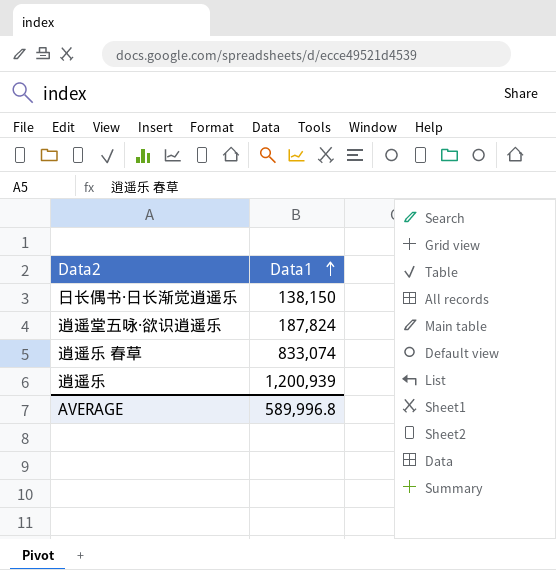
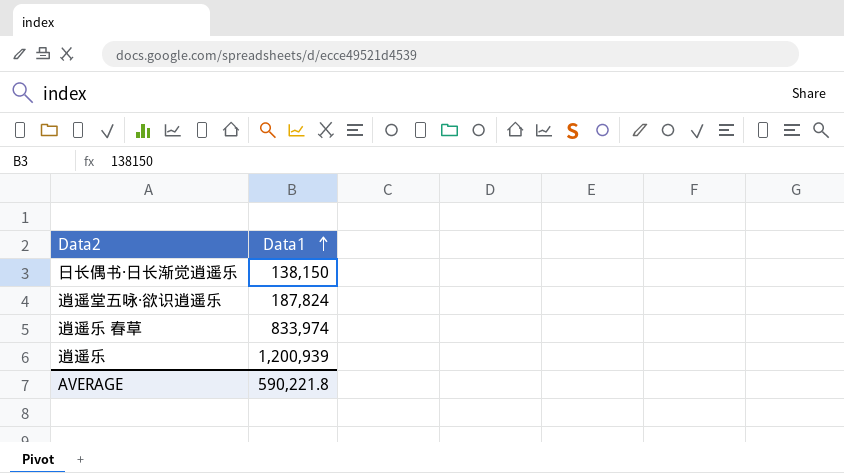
逍遥乐 春草 | Data1: 833,074 -> 833,974
AVERAGE | Data1: 589,996.8 -> 590,221.8

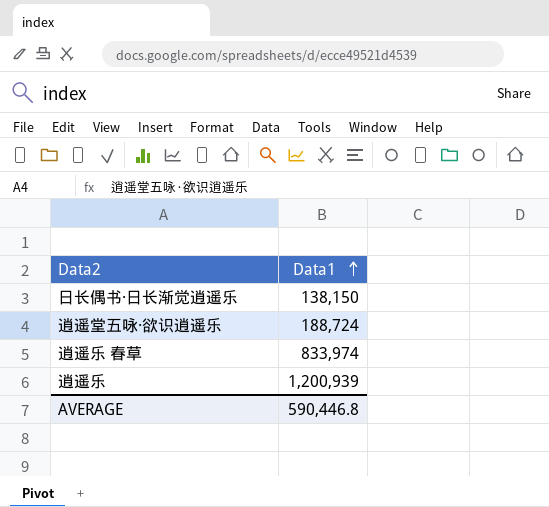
逍遥堂五咏·欲识逍遥乐 | Data1: 187,824 -> 188,724
AVERAGE | Data1: 590,221.8 -> 590,446.8

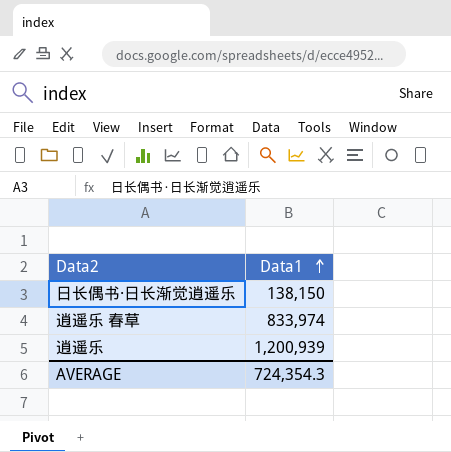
row 逍遥堂五咏·欲识逍遥乐: 188,724 -> none
AVERAGE | Data1: 590,446.8 -> 724,354.3

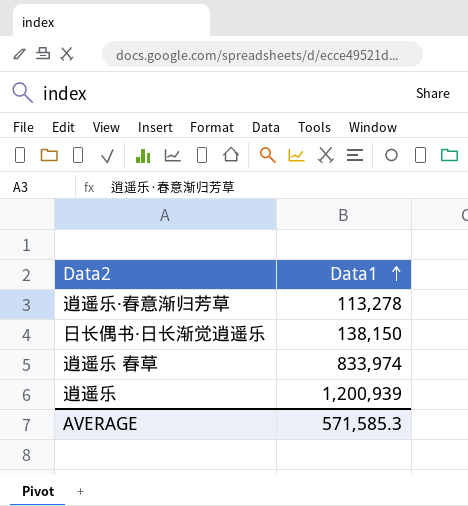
row 逍遥乐·春意渐归芳草: none -> 113,278
AVERAGE | Data1: 724,354.3 -> 571,585.3

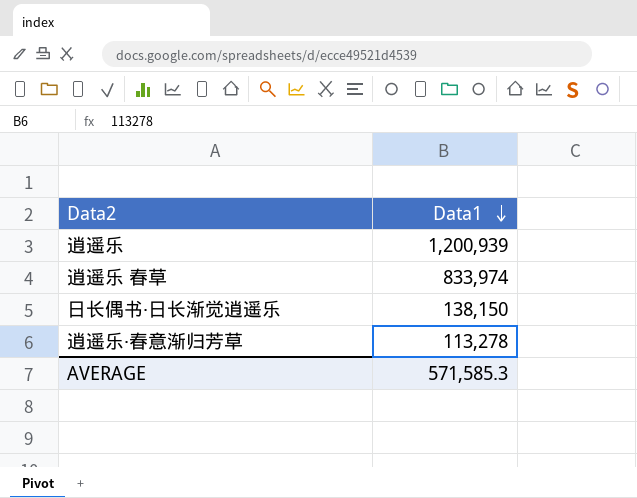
row order: Data1 ascending -> Data1 descending

